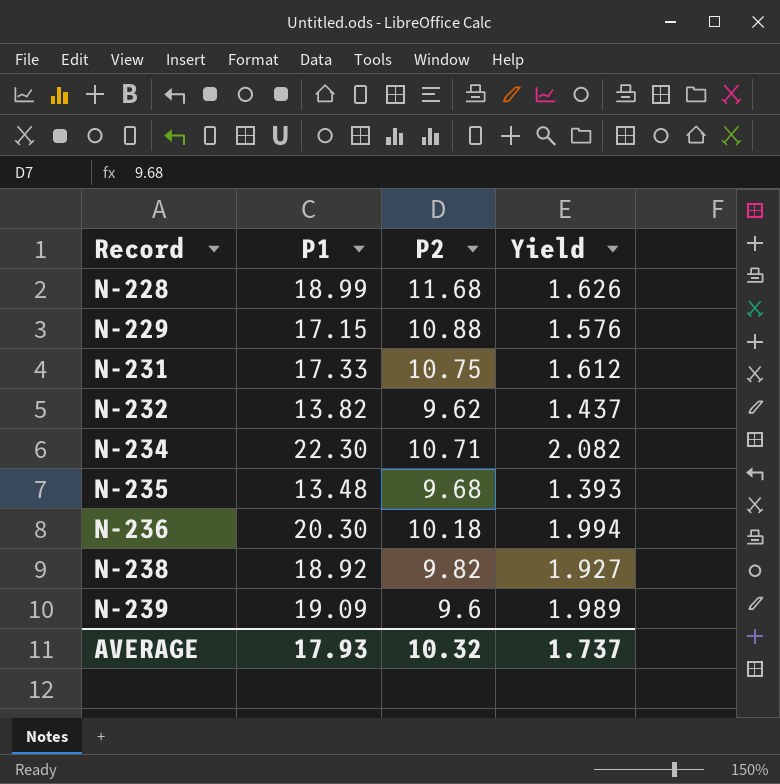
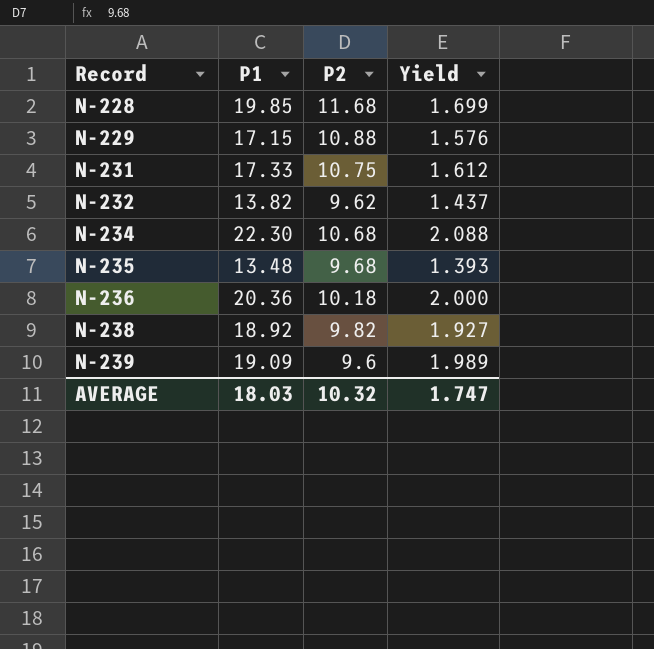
N-228 | P1: 18.99 -> 19.85
N-228 | Yield: 1.626 -> 1.699
N-234 | P2: 10.71 -> 10.68
N-234 | Yield: 2.082 -> 2.088
N-236 | P1: 20.30 -> 20.36
N-236 | Yield: 1.994 -> 2.000
AVERAGE | P1: 17.93 -> 18.03
AVERAGE | Yield: 1.737 -> 1.747

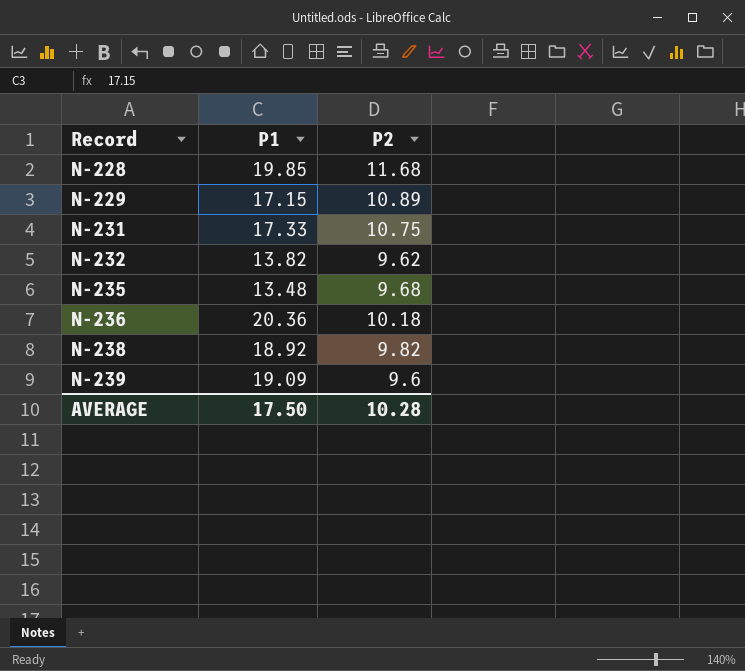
column Yield | formula: [P1] / [P2] -> none
row N-234: 22.30 | 10.68 | 2.088 -> none
N-229 | P2: 10.88 -> 10.89
AVERAGE | P1: 18.03 -> 17.50
AVERAGE | P2: 10.32 -> 10.28

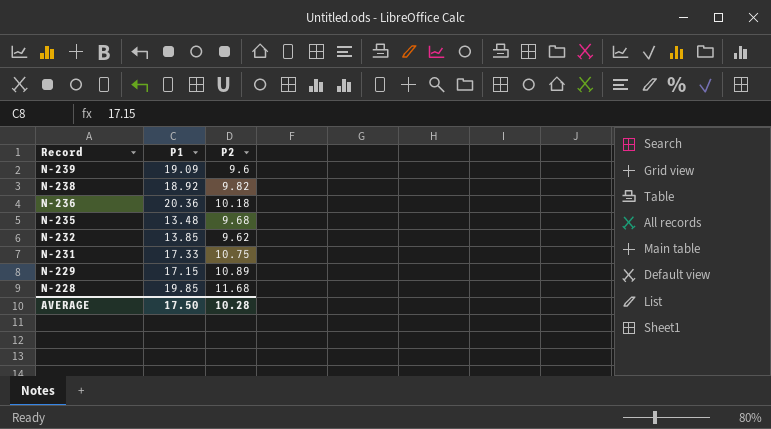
row order: Record ascending -> Record descending
N-232 | P1: 13.82 -> 13.85

